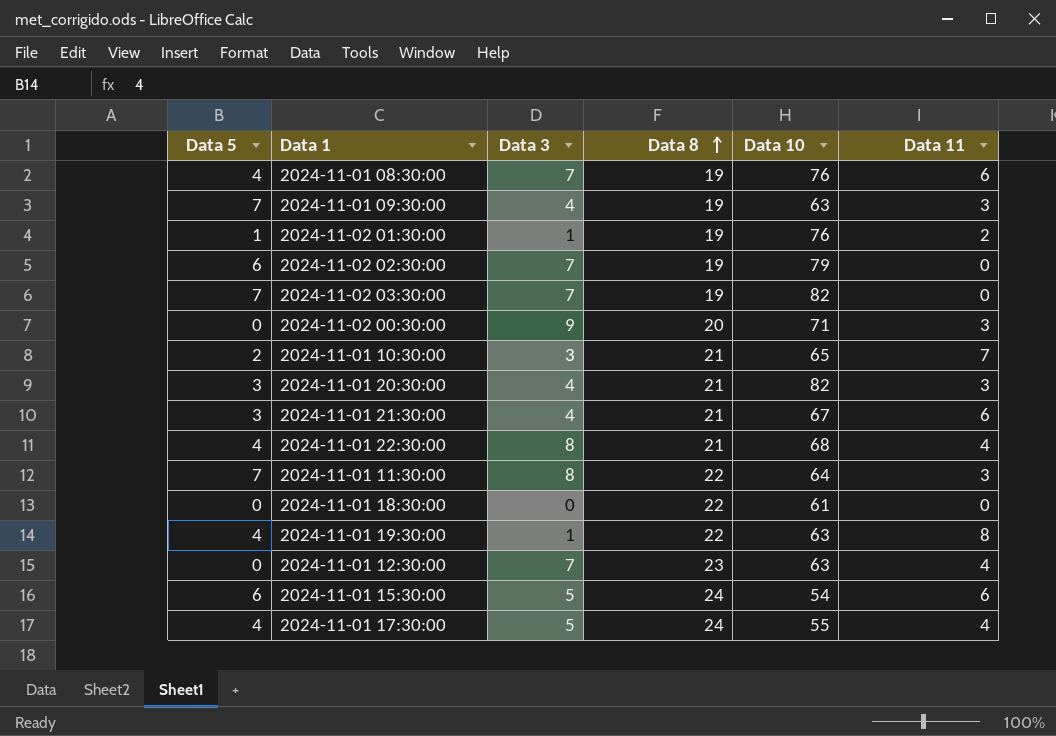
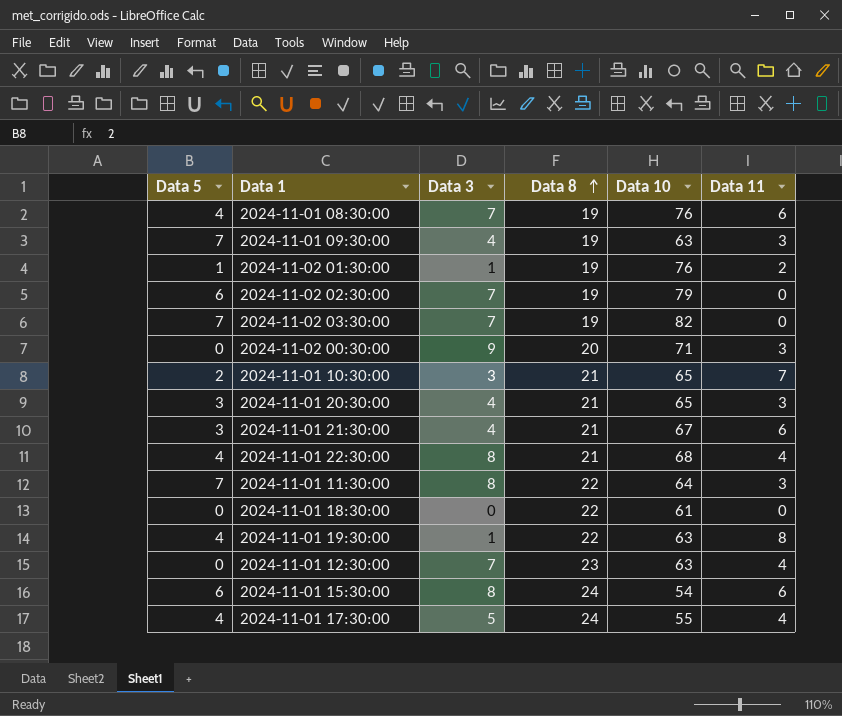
2024-11-01 20:30:00 | Data 10: 82 -> 65
2024-11-01 15:30:00 | Data 3: 5 -> 8

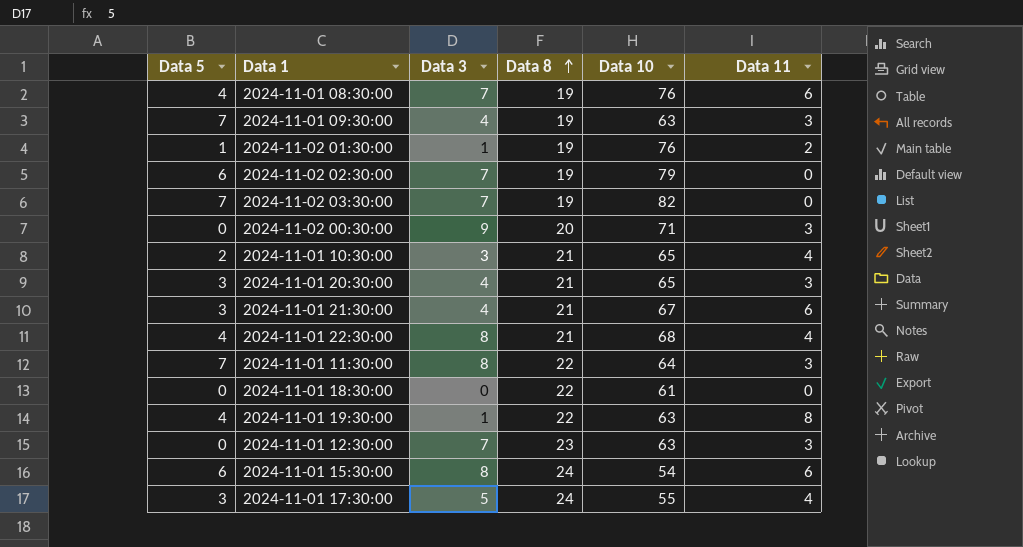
2024-11-01 10:30:00 | Data 11: 7 -> 4
2024-11-01 12:30:00 | Data 11: 4 -> 3
2024-11-01 17:30:00 | Data 5: 4 -> 3

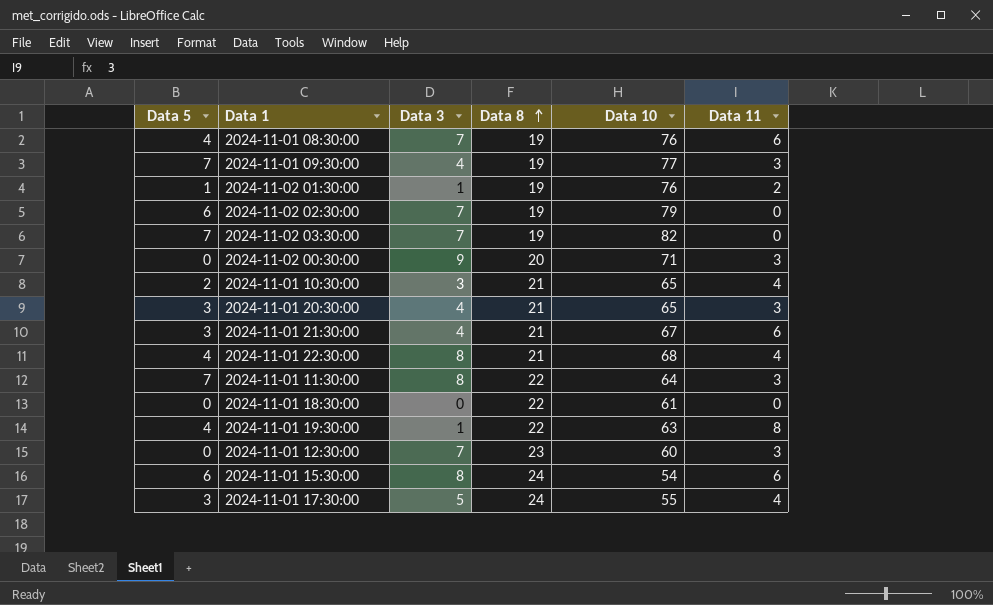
2024-11-01 09:30:00 | Data 10: 63 -> 77
2024-11-01 12:30:00 | Data 10: 63 -> 60

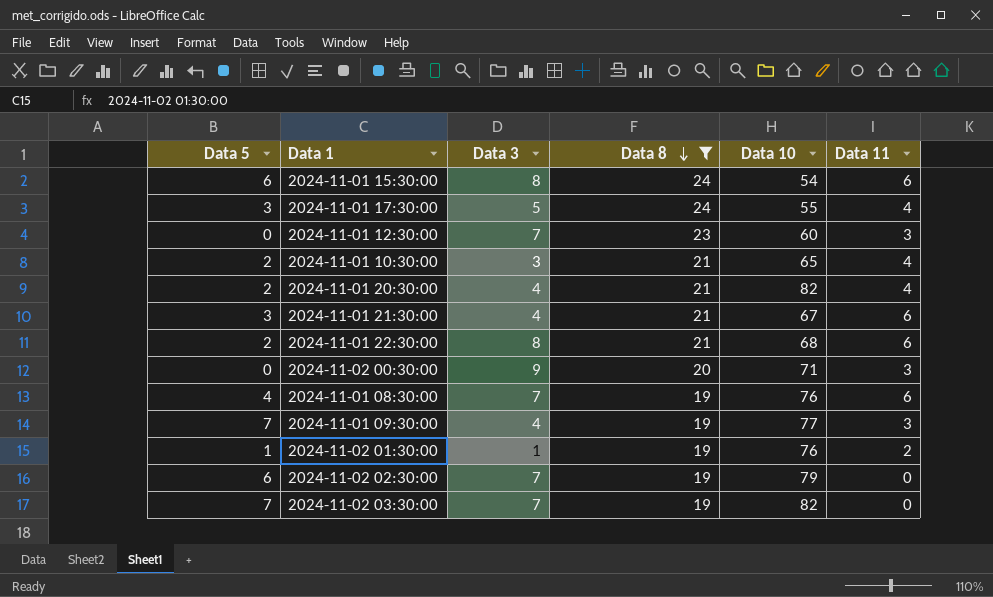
filter: none -> Data 8 != 22
row order: Data 8 ascending -> Data 8 descending
2024-11-01 20:30:00 | Data 5: 3 -> 2
2024-11-01 20:30:00 | Data 10: 65 -> 82
2024-11-01 20:30:00 | Data 11: 3 -> 4
2024-11-01 22:30:00 | Data 5: 4 -> 2
2024-11-01 22:30:00 | Data 11: 4 -> 6

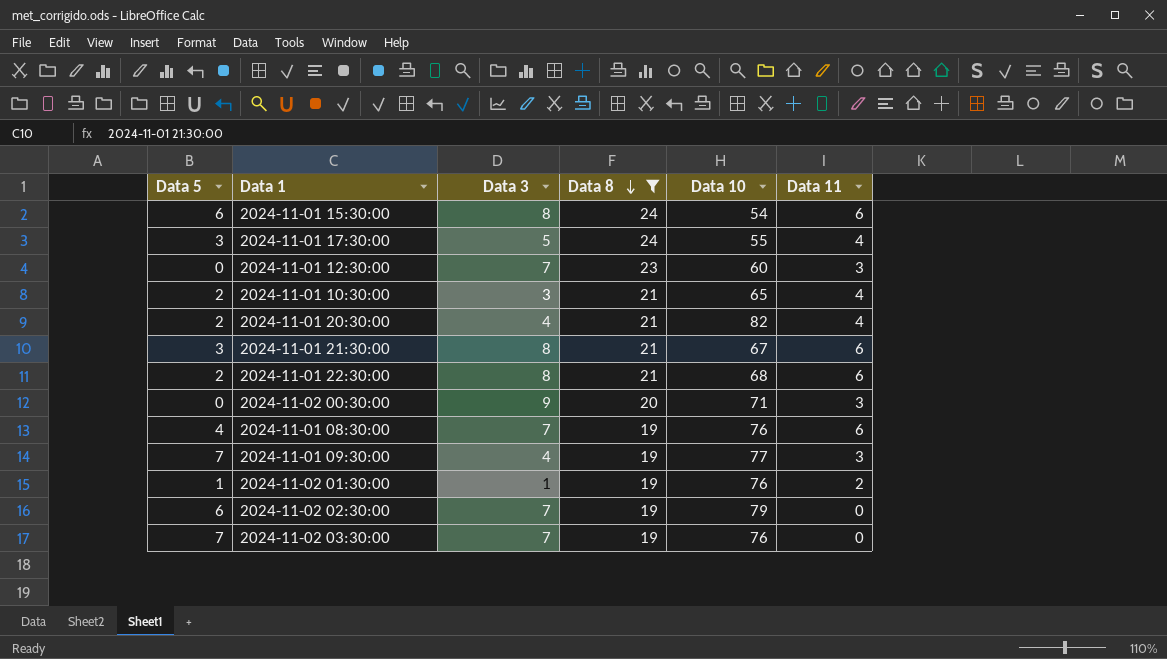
2024-11-01 21:30:00 | Data 3: 4 -> 8
2024-11-02 03:30:00 | Data 10: 82 -> 76

